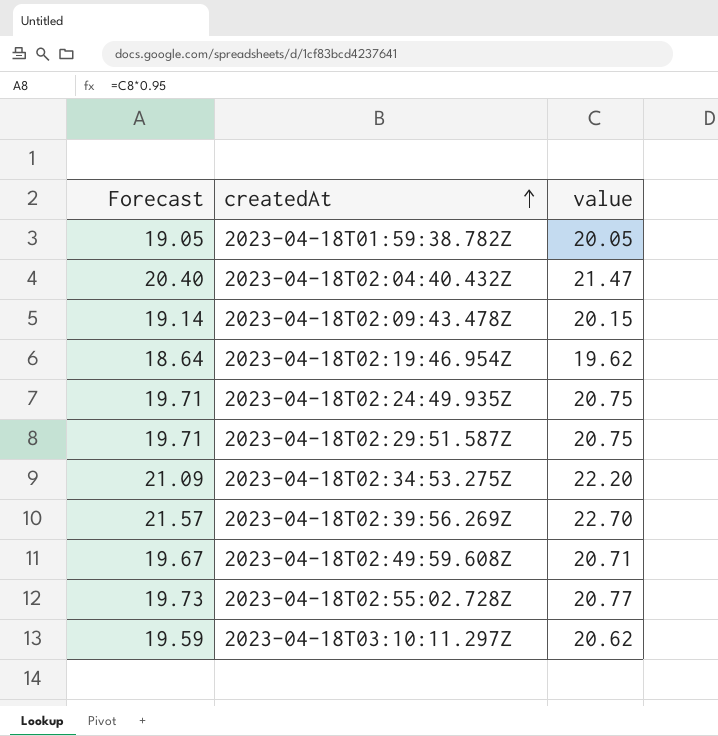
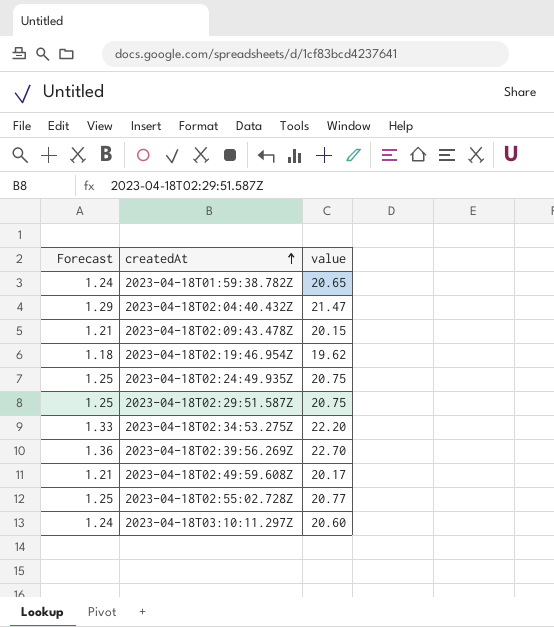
column Forecast | formula: [value] * 0.95 -> [value] * 0.06
2023-04-18T01:59:38.782Z | value: 20.05 -> 20.65
2023-04-18T02:49:59.608Z | value: 20.71 -> 20.17
2023-04-18T03:10:11.297Z | value: 20.62 -> 20.60

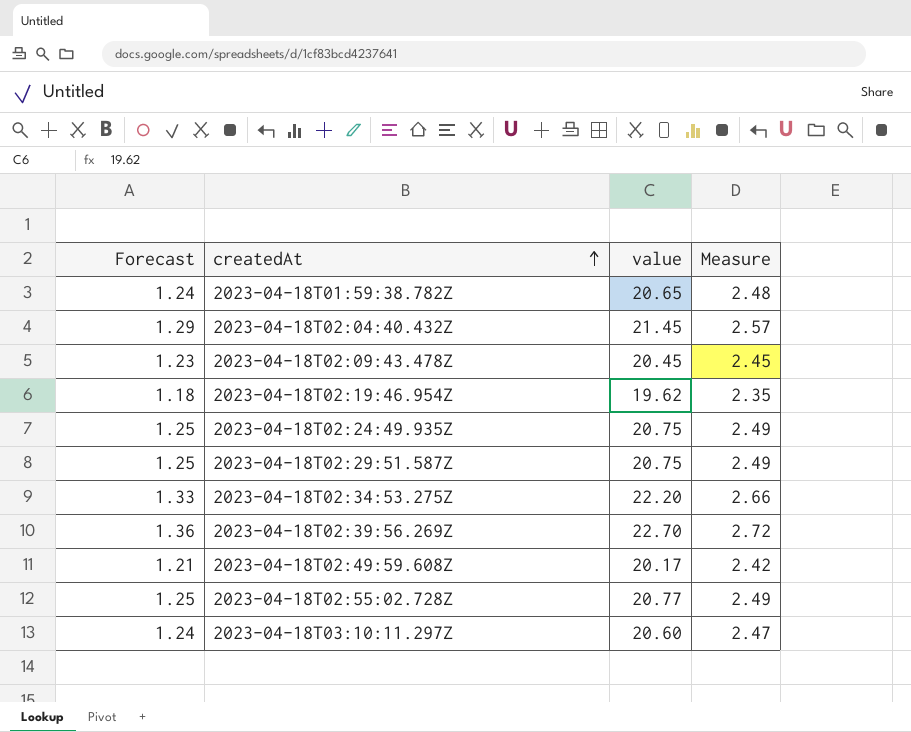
column Measure | formula: none -> [value] * 0.12
2023-04-18T02:04:40.432Z | value: 21.47 -> 21.45
2023-04-18T02:09:43.478Z | Forecast: 1.21 -> 1.23
2023-04-18T02:09:43.478Z | value: 20.15 -> 20.45

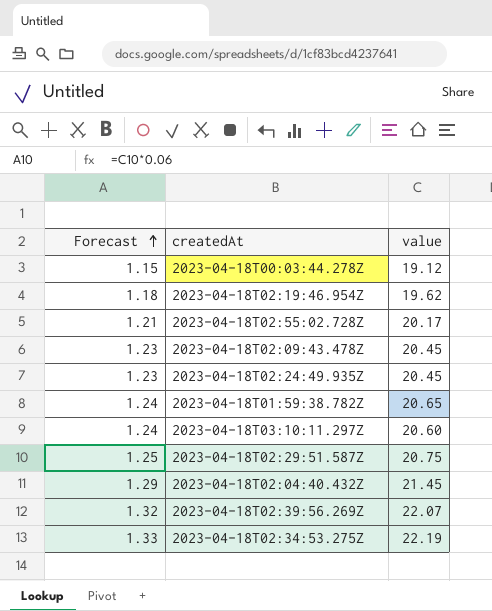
row order: createdAt ascending -> Forecast ascending
column Measure | formula: [value] * 0.12 -> none
row 2023-04-18T02:49:59.608Z: 1.21 | 20.17 | 2.42 -> none
row 2023-04-18T00:03:44.278Z: none -> 1.15 | 19.12
2023-04-18T02:55:02.728Z | Forecast: 1.25 -> 1.21
2023-04-18T02:55:02.728Z | value: 20.77 -> 20.17
2023-04-18T02:24:49.935Z | Forecast: 1.25 -> 1.23
2023-04-18T02:24:49.935Z | value: 20.75 -> 20.45
2023-04-18T02:39:56.269Z | Forecast: 1.36 -> 1.32
2023-04-18T02:39:56.269Z | value: 22.70 -> 22.07
2023-04-18T02:34:53.275Z | value: 22.20 -> 22.19

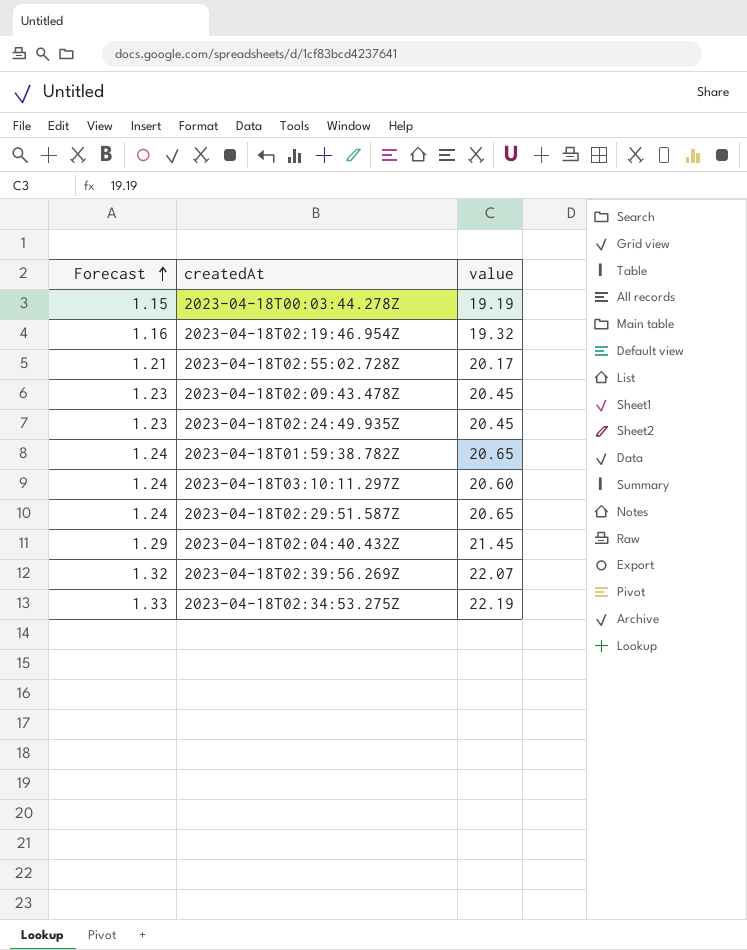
2023-04-18T00:03:44.278Z | value: 19.12 -> 19.19
2023-04-18T02:19:46.954Z | Forecast: 1.18 -> 1.16
2023-04-18T02:19:46.954Z | value: 19.62 -> 19.32
2023-04-18T02:29:51.587Z | Forecast: 1.25 -> 1.24
2023-04-18T02:29:51.587Z | value: 20.75 -> 20.65

